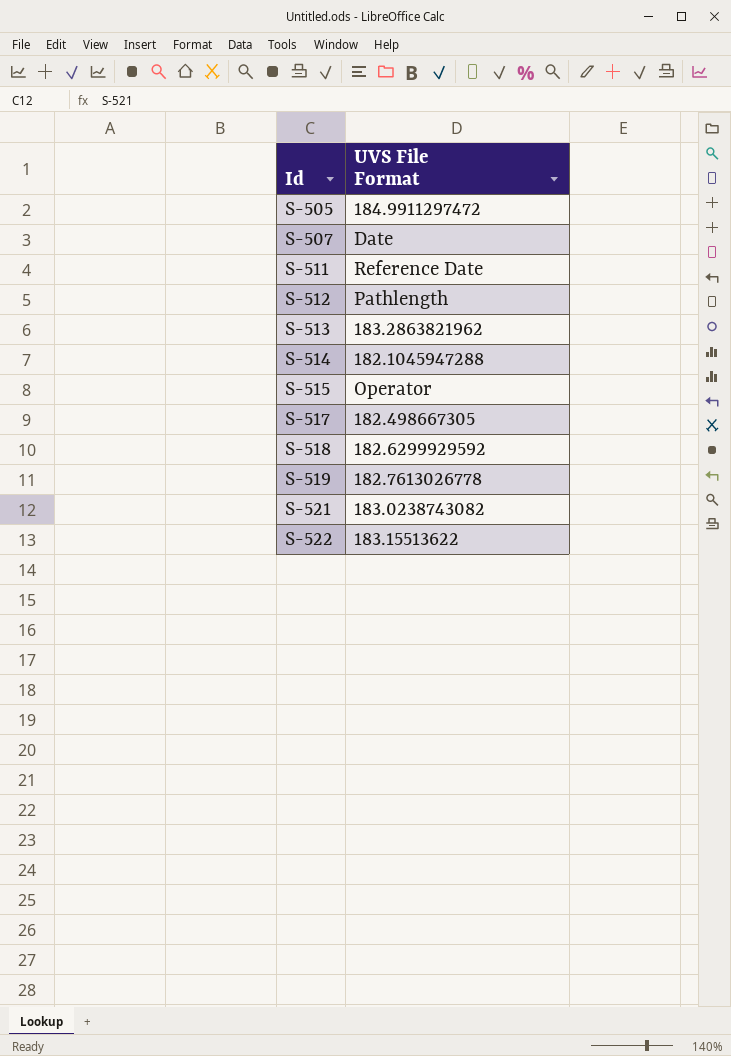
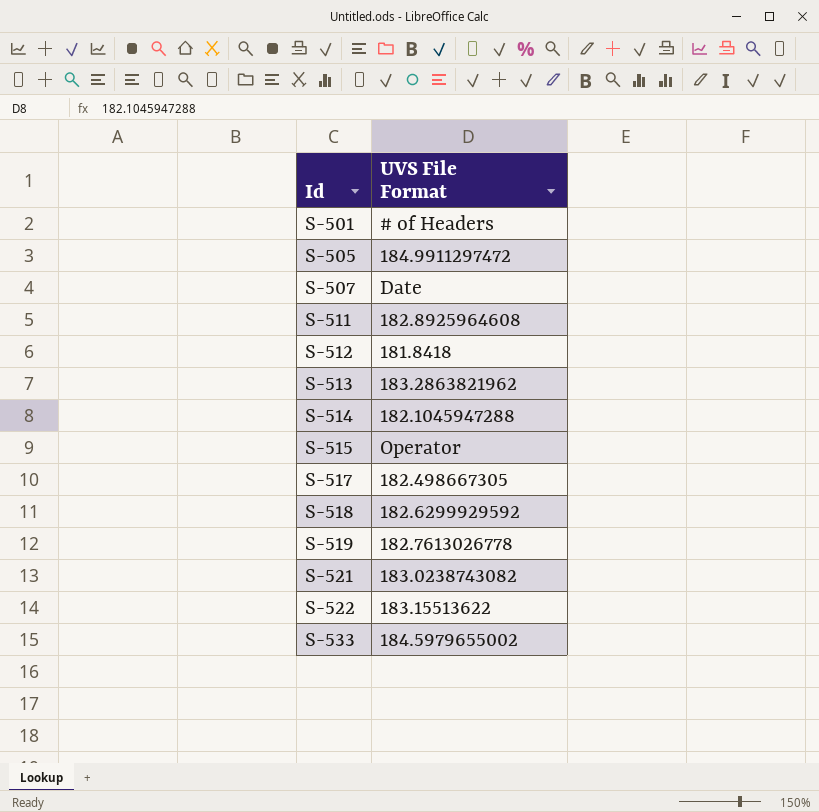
row S-501: none -> # of Headers
S-511 | UVS File Format: Reference Date -> 182.8925964608
S-512 | UVS File Format: Pathlength -> 181.8418
row S-533: none -> 184.5979655002

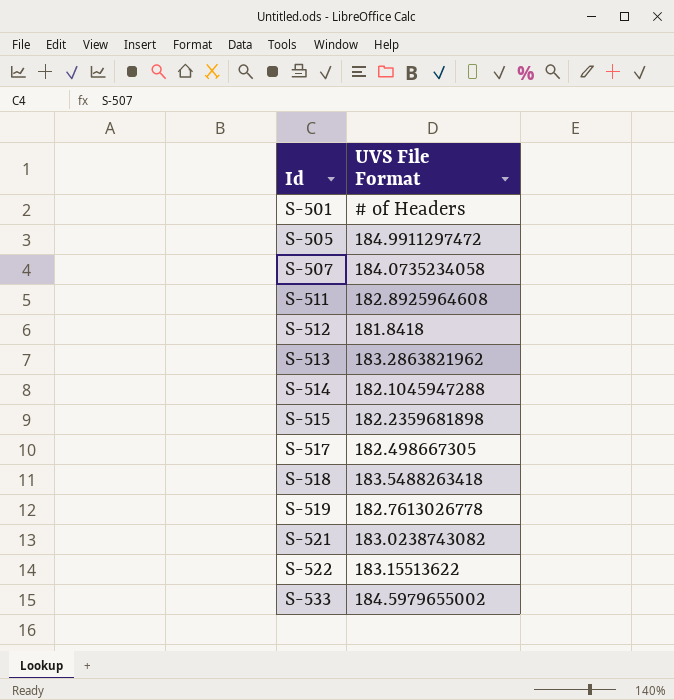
S-507 | UVS File Format: Date -> 184.0735234058
S-515 | UVS File Format: Operator -> 182.2359681898
S-518 | UVS File Format: 182.6299929592 -> 183.5488263418

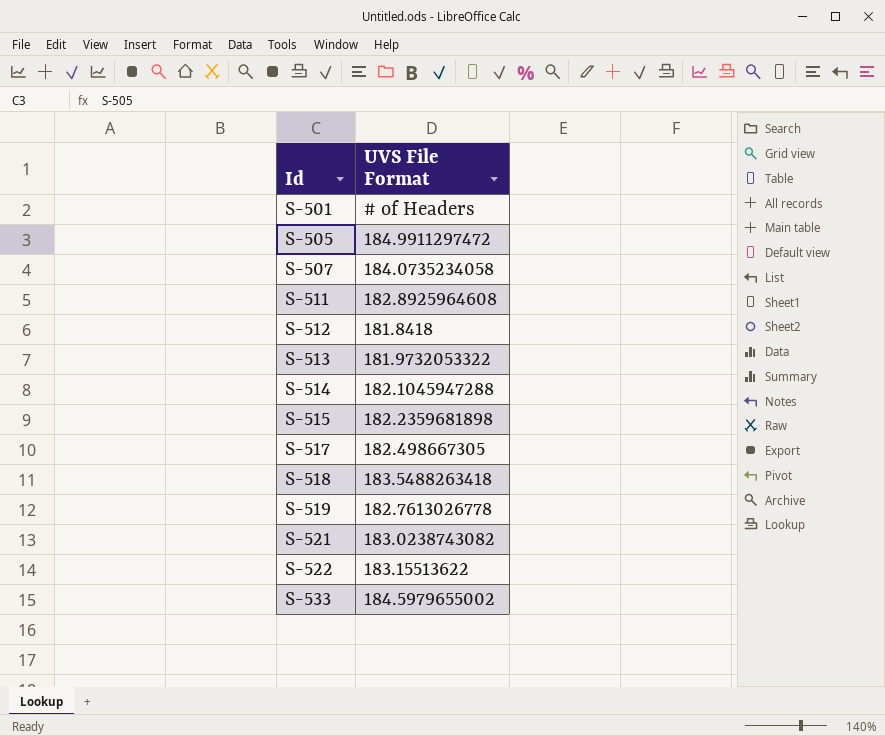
S-513 | UVS File Format: 183.2863821962 -> 181.9732053322

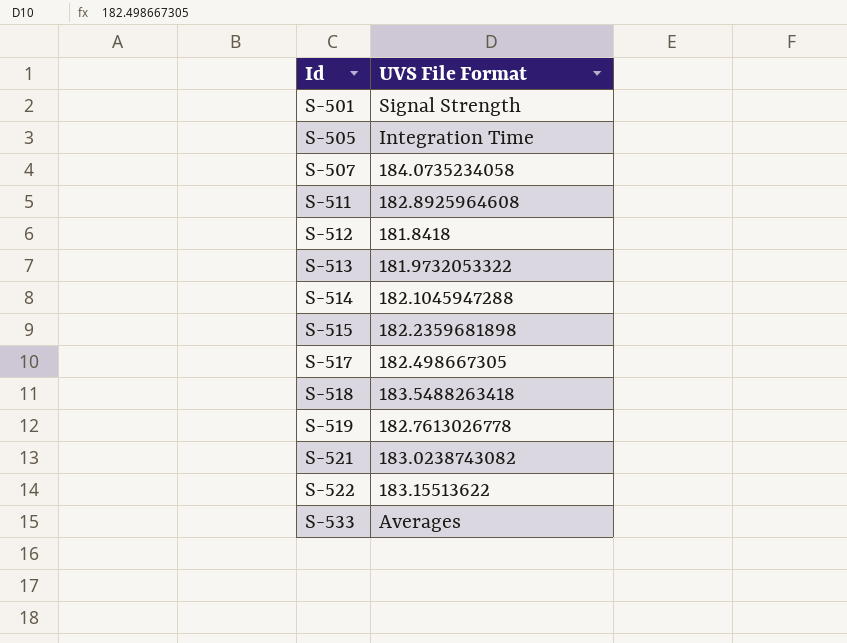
S-501 | UVS File Format: # of Headers -> Signal Strength
S-505 | UVS File Format: 184.9911297472 -> Integration Time
S-533 | UVS File Format: 184.5979655002 -> Averages

